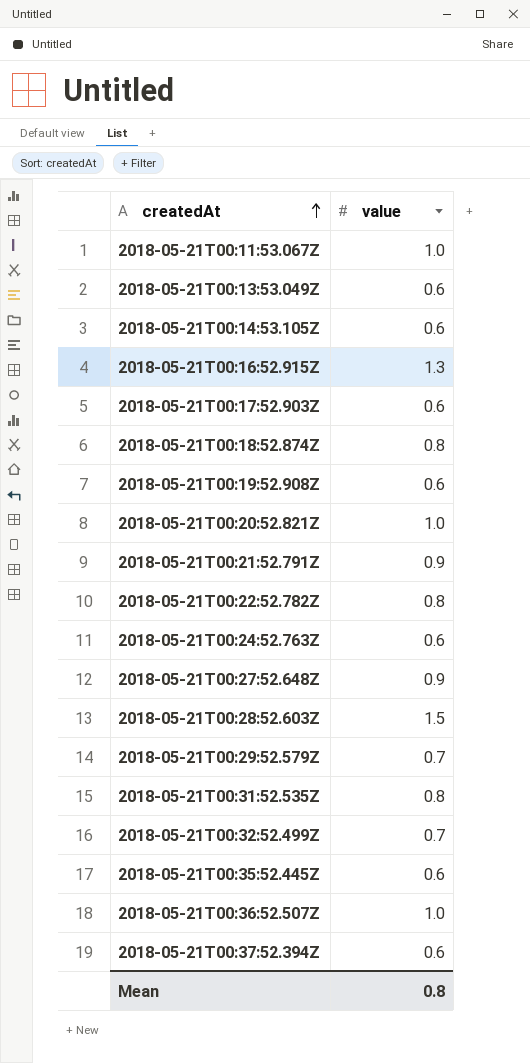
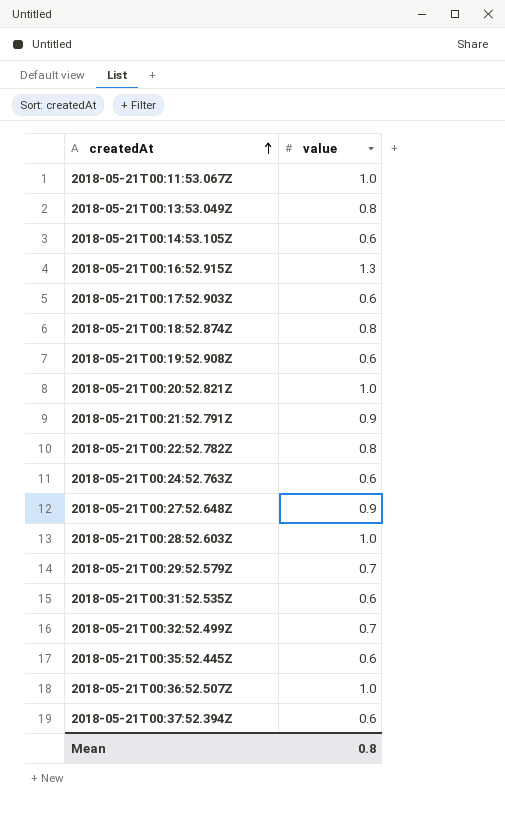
2018-05-21T00:13:53.049Z | value: 0.6 -> 0.8
2018-05-21T00:28:52.603Z | value: 1.5 -> 1.0
2018-05-21T00:31:52.535Z | value: 0.8 -> 0.6

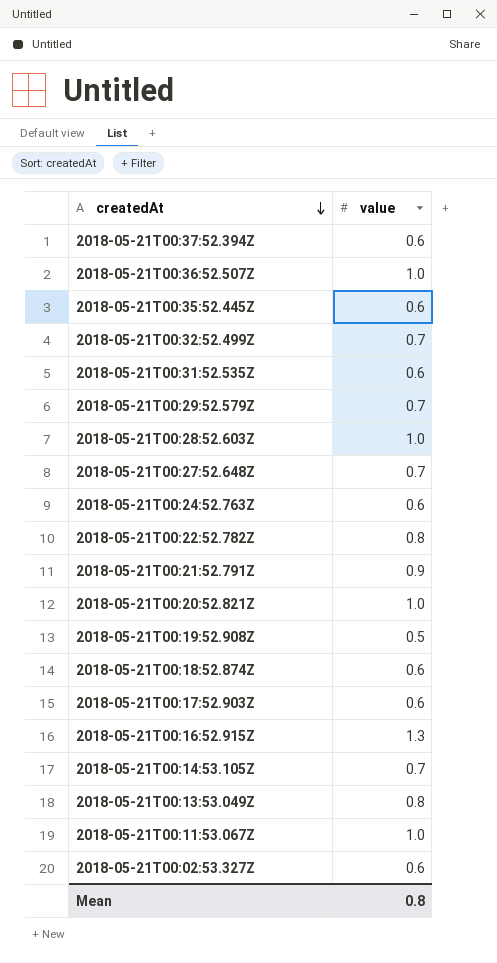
row order: createdAt ascending -> createdAt descending
2018-05-21T00:27:52.648Z | value: 0.9 -> 0.7
2018-05-21T00:19:52.908Z | value: 0.6 -> 0.5
2018-05-21T00:18:52.874Z | value: 0.8 -> 0.6
2018-05-21T00:14:53.105Z | value: 0.6 -> 0.7
row 2018-05-21T00:02:53.327Z: none -> 0.6

